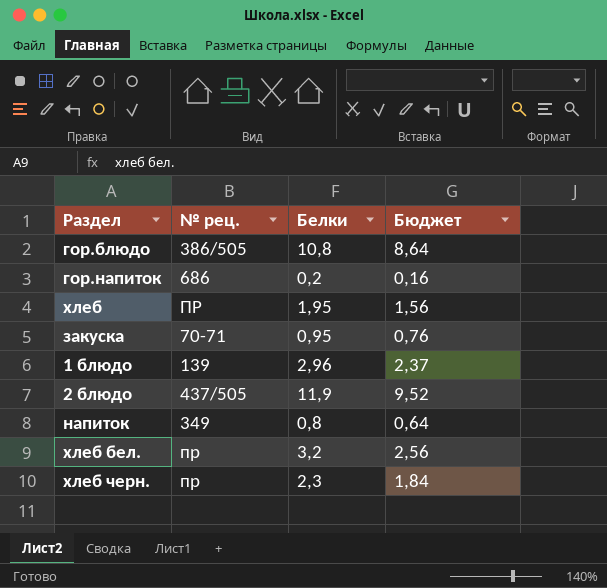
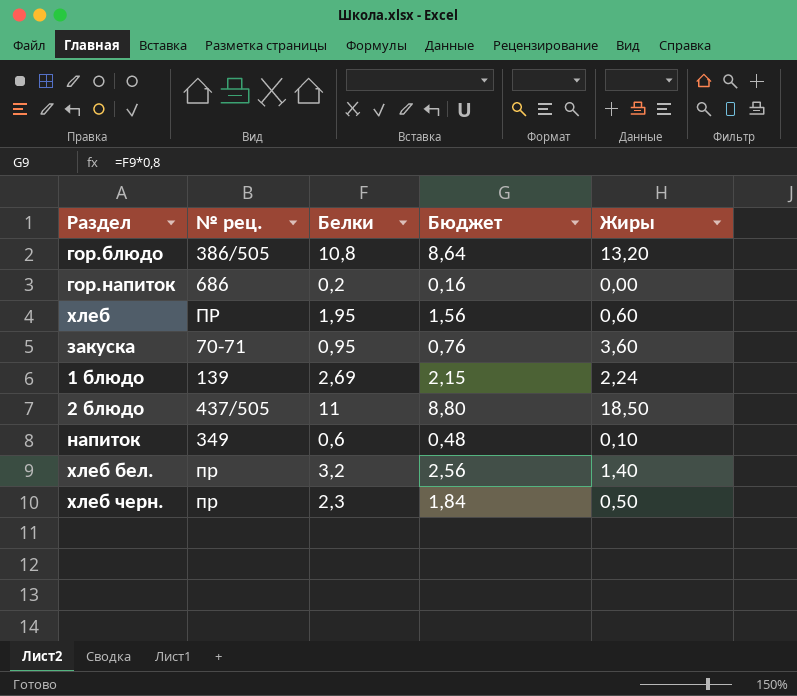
column Жиры | position: none -> 5
1 блюдо | Белки: 2,96 -> 2,69
1 блюдо | Бюджет: 2,37 -> 2,15
2 блюдо | Белки: 11,9 -> 11
2 блюдо | Бюджет: 9,52 -> 8,80
напиток | Белки: 0,8 -> 0,6
напиток | Бюджет: 0,64 -> 0,48

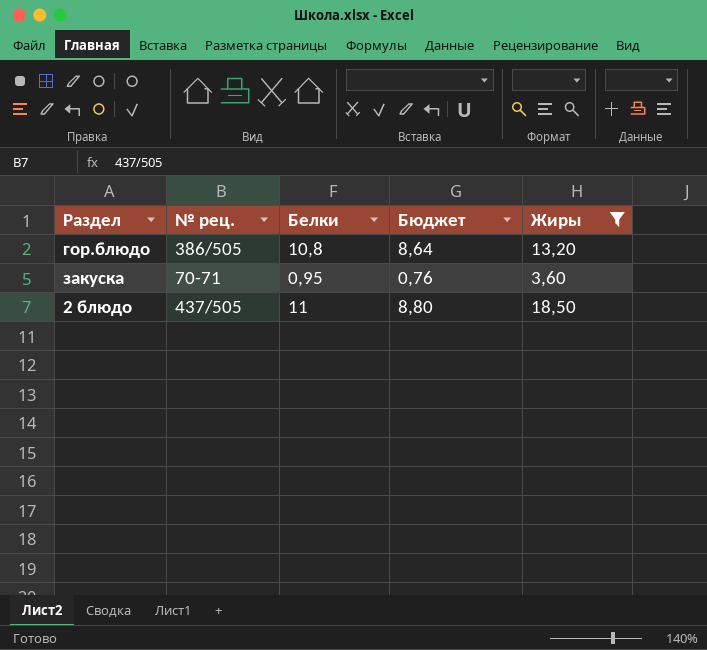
filter: none -> Жиры >= 3,60

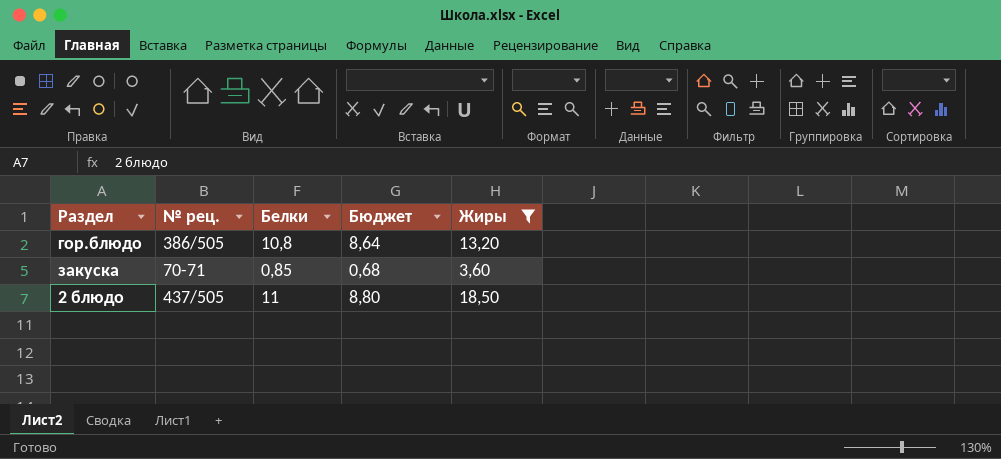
закуска | Белки: 0,95 -> 0,85
закуска | Бюджет: 0,76 -> 0,68

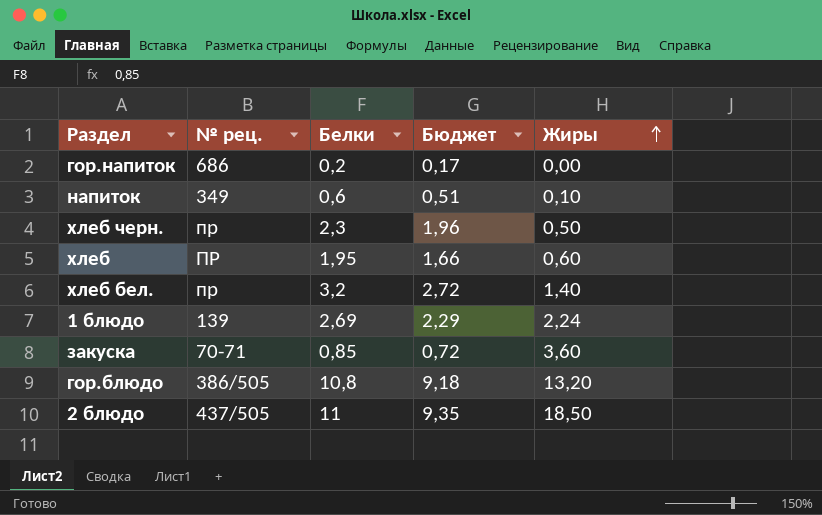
filter: Жиры >= 3,60 -> none
row order: none -> Жиры ascending
column Бюджет | formula: [Белки] * 0,8 -> [Белки] * 0,85

